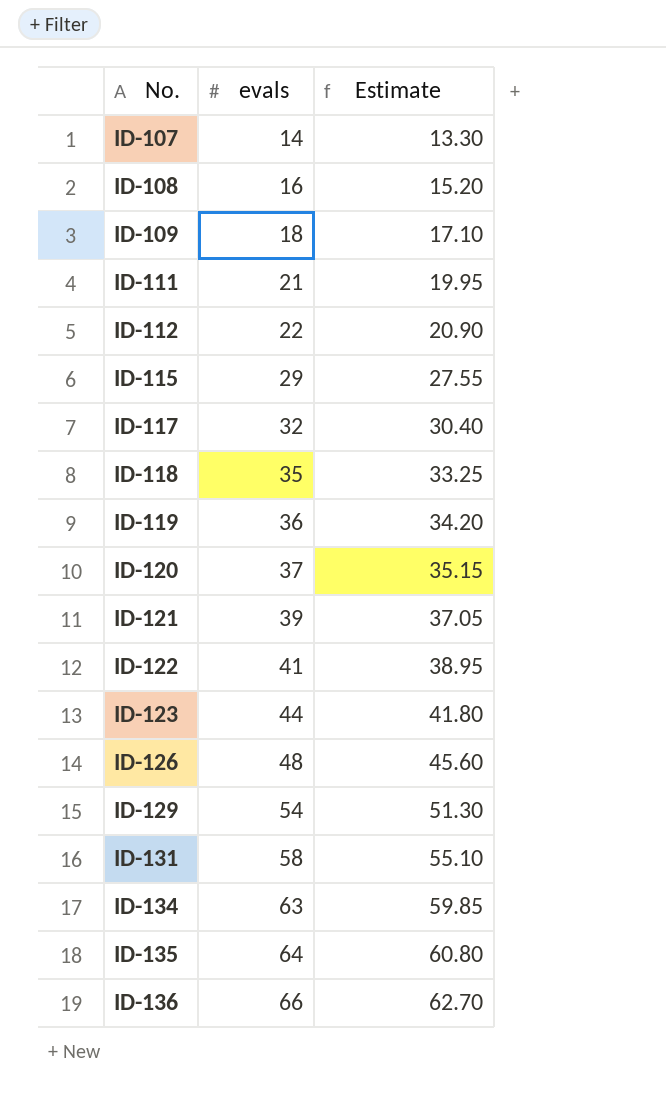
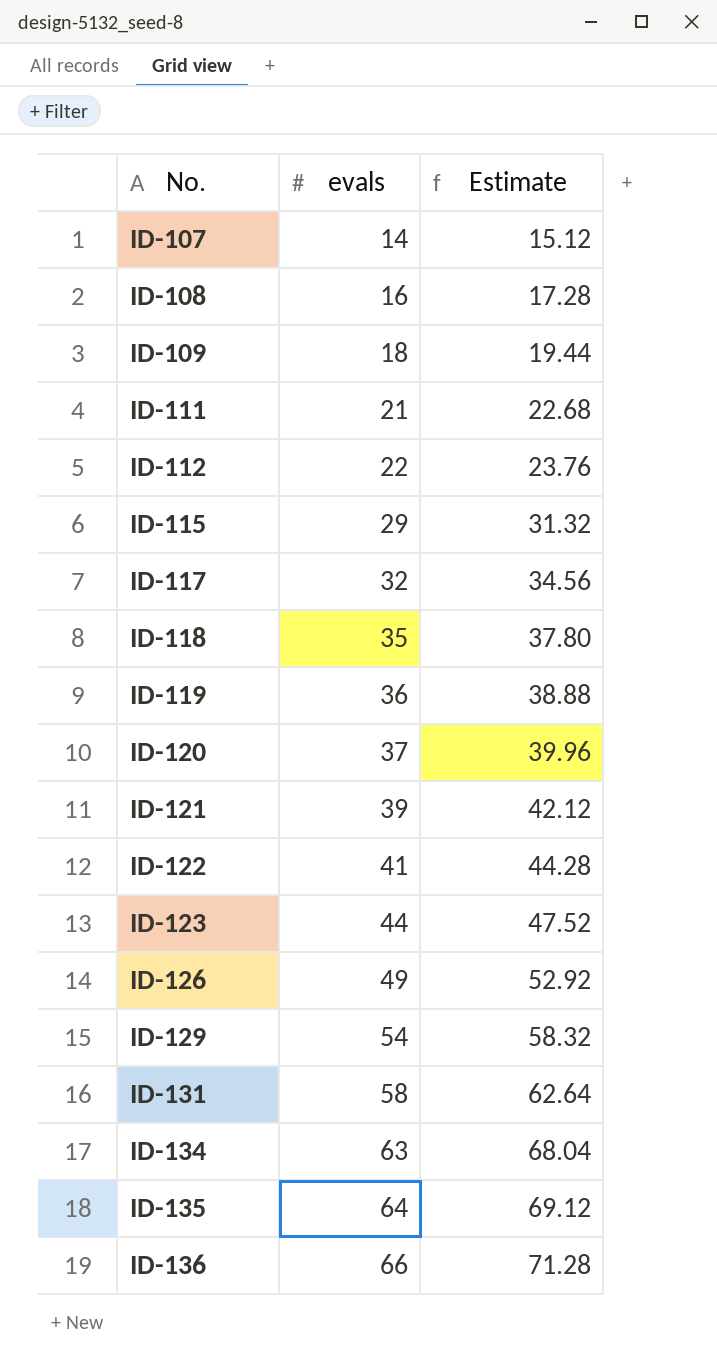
column Estimate | formula: [evals] * 0.95 -> [evals] * 1.08
ID-126 | evals: 48 -> 49

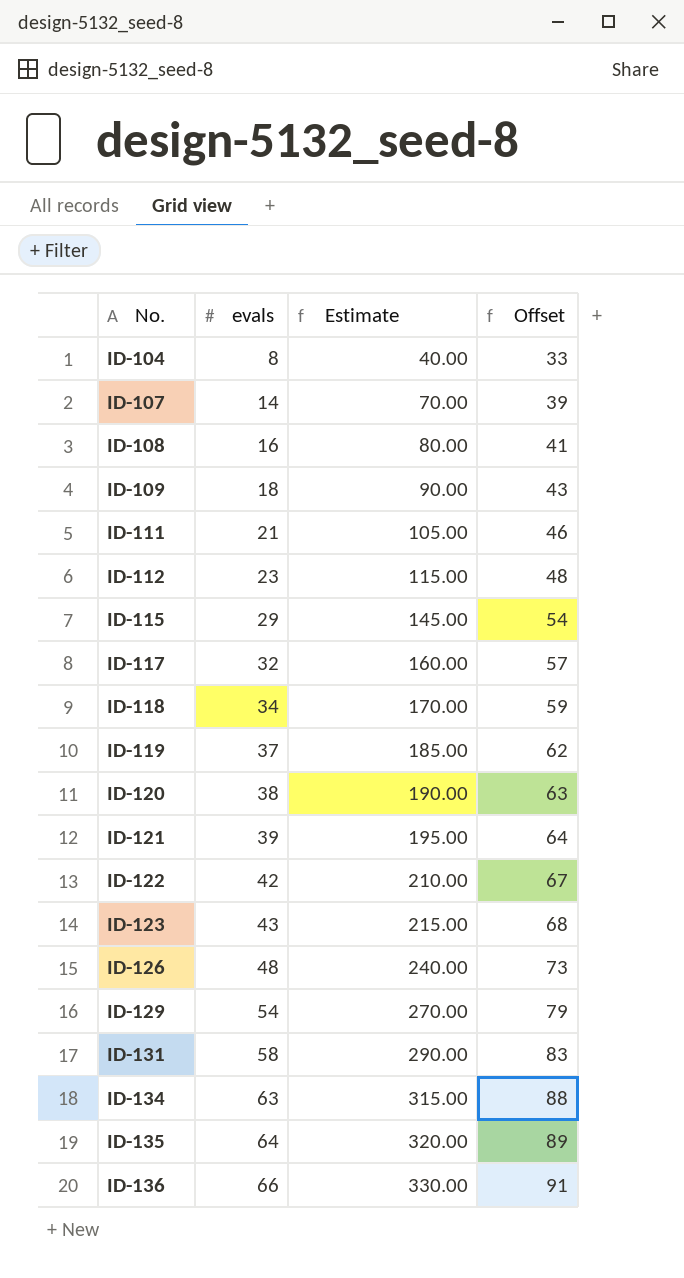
column Estimate | formula: [evals] * 1.08 -> [evals] * 5
column Offset | formula: none -> [evals] + 25
row ID-104: none -> 8 | 40.00 | 33
ID-112 | evals: 22 -> 23
ID-118 | evals: 35 -> 34
ID-119 | evals: 36 -> 37
ID-120 | evals: 37 -> 38
ID-122 | evals: 41 -> 42
ID-123 | evals: 44 -> 43
ID-126 | evals: 49 -> 48

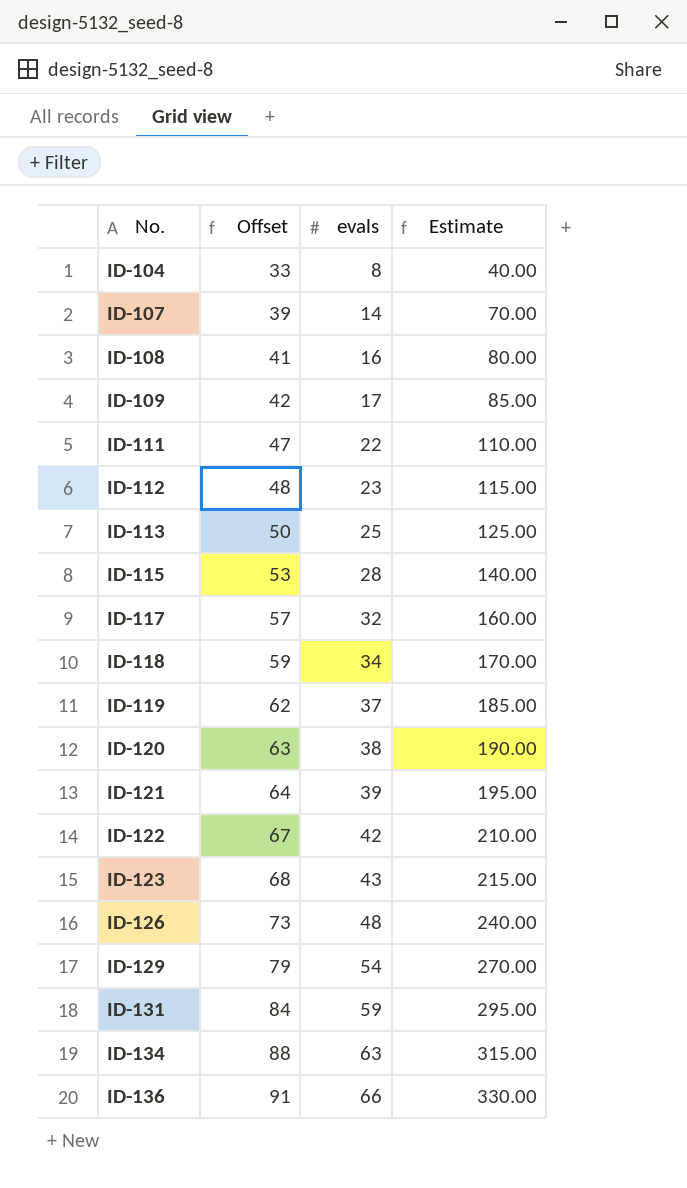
column Offset | position: 4 -> 2
row ID-135: 64 | 320.00 | 89 -> none
ID-109 | Offset: 43 -> 42
ID-109 | evals: 18 -> 17
ID-109 | Estimate: 90.00 -> 85.00
ID-111 | Offset: 46 -> 47
ID-111 | evals: 21 -> 22
ID-111 | Estimate: 105.00 -> 110.00
row ID-113: none -> 50 | 25 | 125.00
ID-115 | Offset: 54 -> 53
ID-115 | evals: 29 -> 28
ID-115 | Estimate: 145.00 -> 140.00
ID-131 | Offset: 83 -> 84
ID-131 | evals: 58 -> 59
ID-131 | Estimate: 290.00 -> 295.00

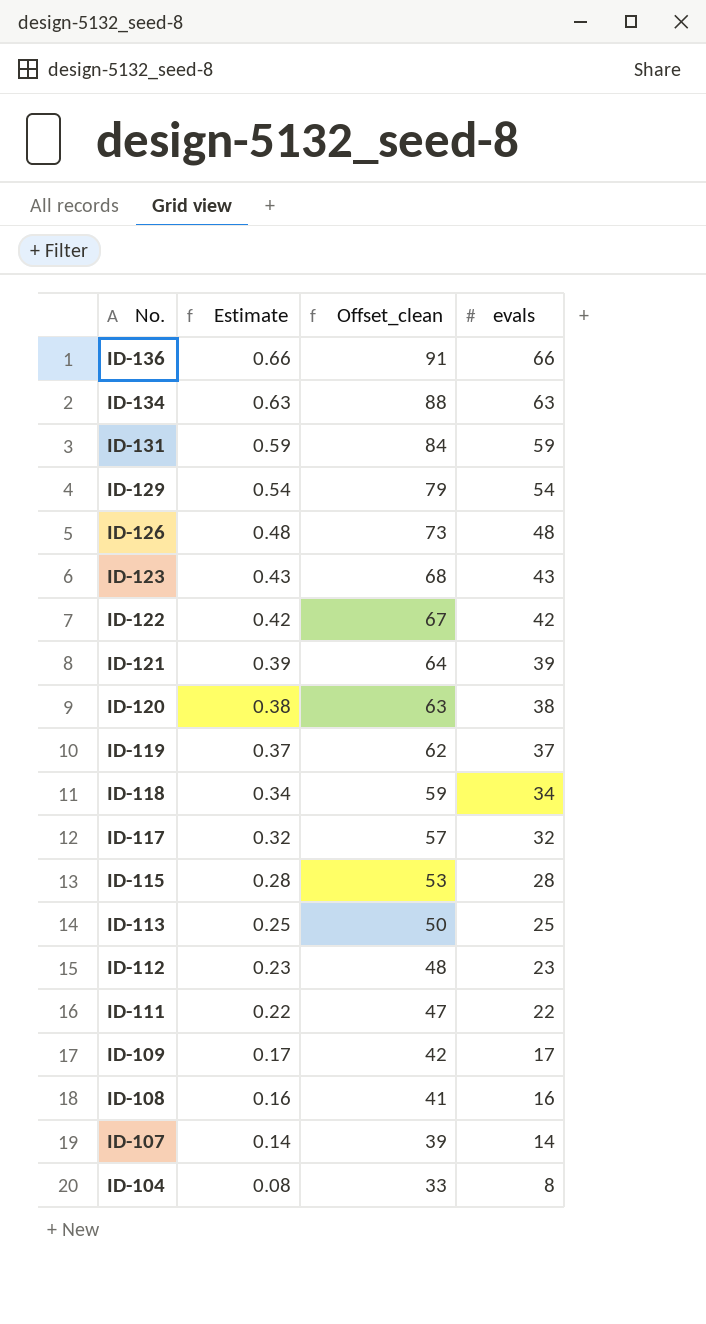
row order: No. ascending -> No. descending
column Estimate | formula: [evals] * 5 -> [evals] * 0.01
column Estimate | position: 4 -> 2
column name: Offset -> Offset_clean

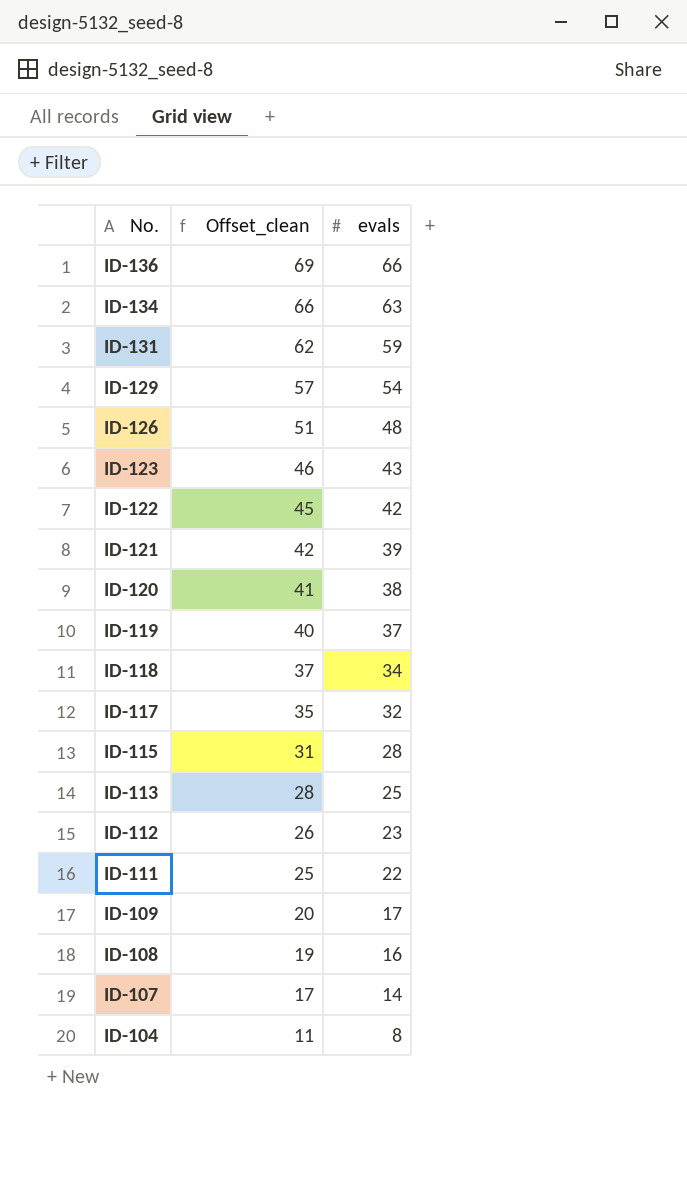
column Estimate | formula: [evals] * 0.01 -> none
column Offset_clean | formula: [evals] + 25 -> [evals] + 3

